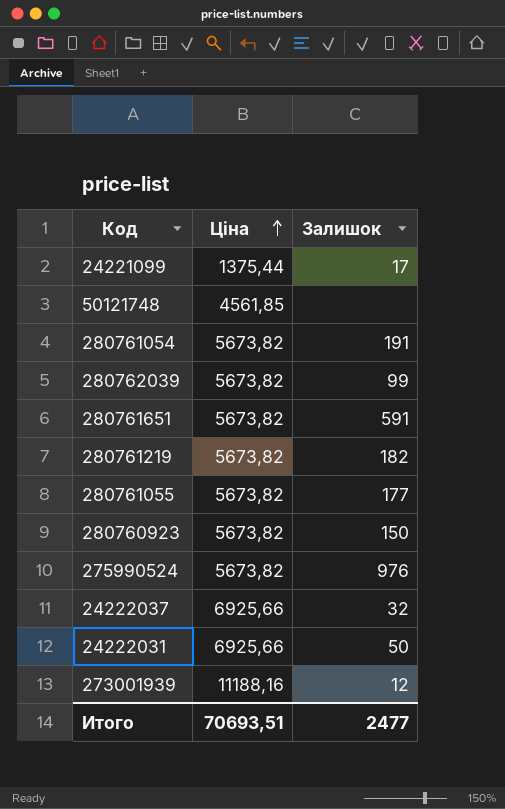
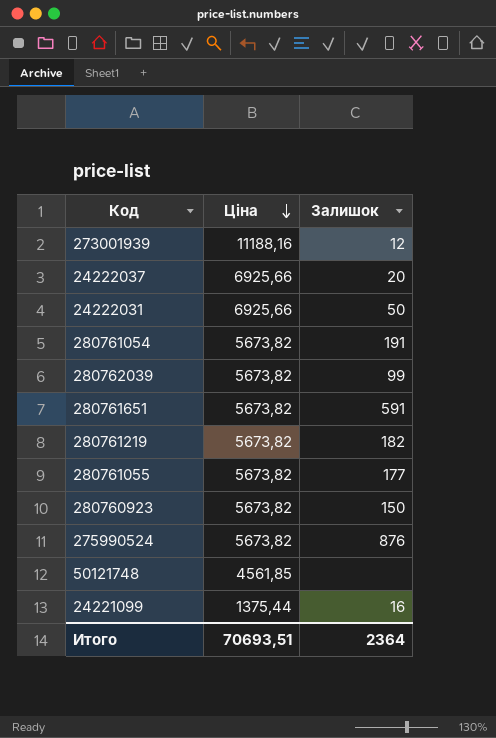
row order: Ціна ascending -> Ціна descending
24222037 | Залишок: 32 -> 20
275990524 | Залишок: 976 -> 876
24221099 | Залишок: 17 -> 16
Итого | Залишок: 2477 -> 2364

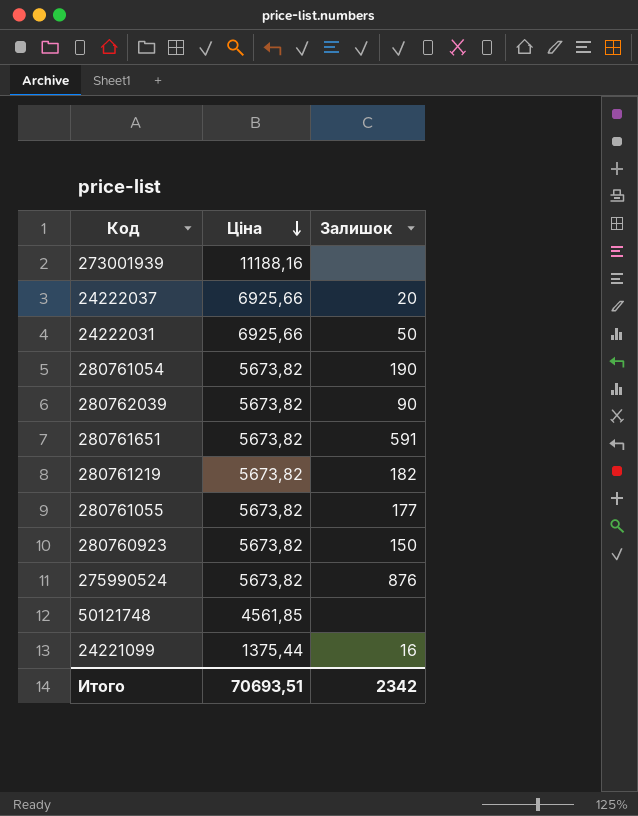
273001939 | Залишок: 12 -> none
280761054 | Залишок: 191 -> 190
280762039 | Залишок: 99 -> 90
Итого | Залишок: 2364 -> 2342

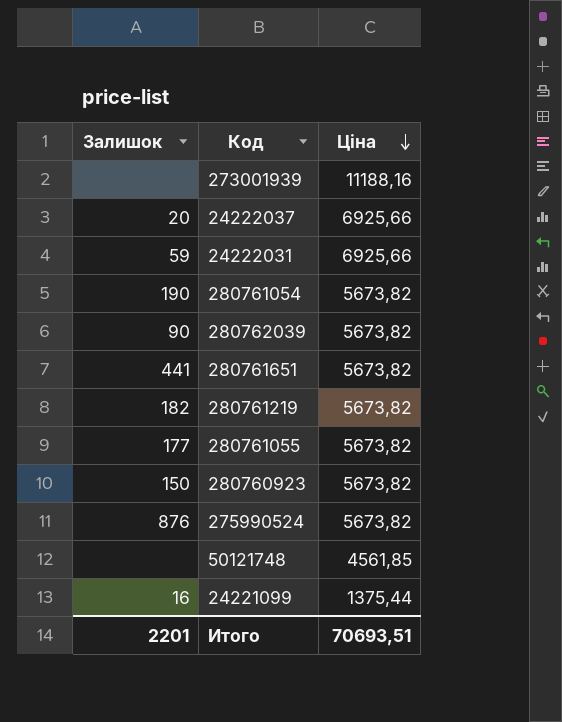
column Залишок | position: 3 -> 1
24222031 | Залишок: 50 -> 59
280761651 | Залишок: 591 -> 441
Итого | Залишок: 2342 -> 2201

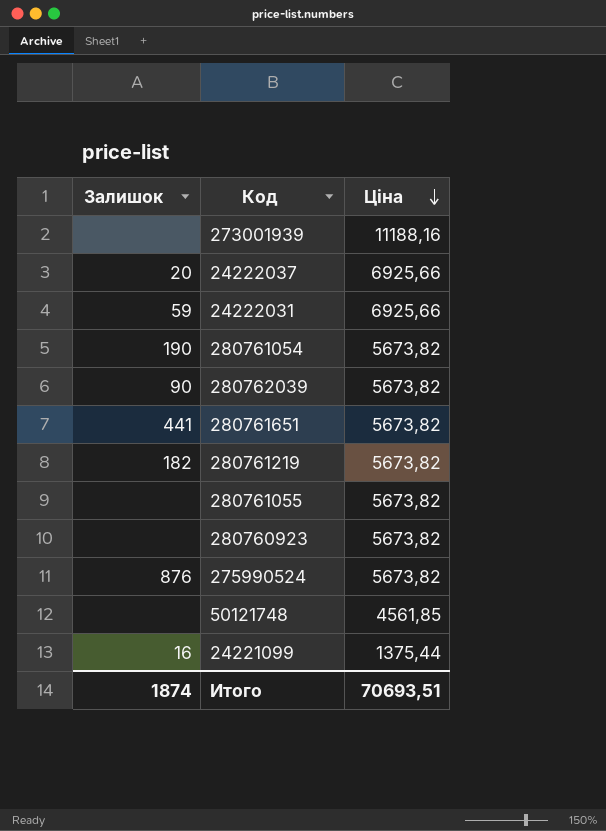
280761055 | Залишок: 177 -> none
280760923 | Залишок: 150 -> none
Итого | Залишок: 2201 -> 1874

